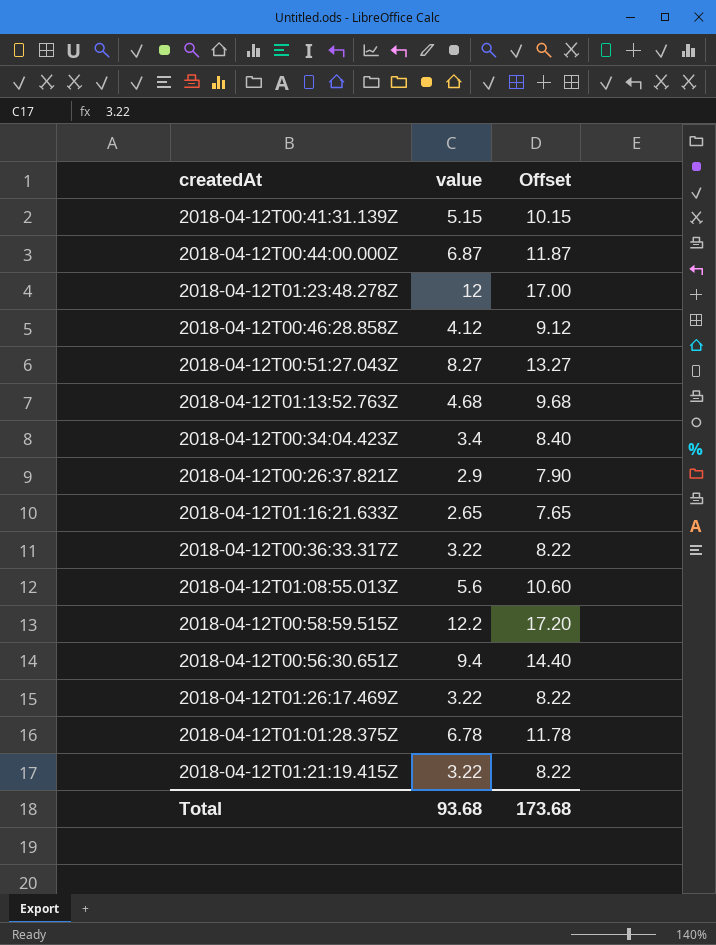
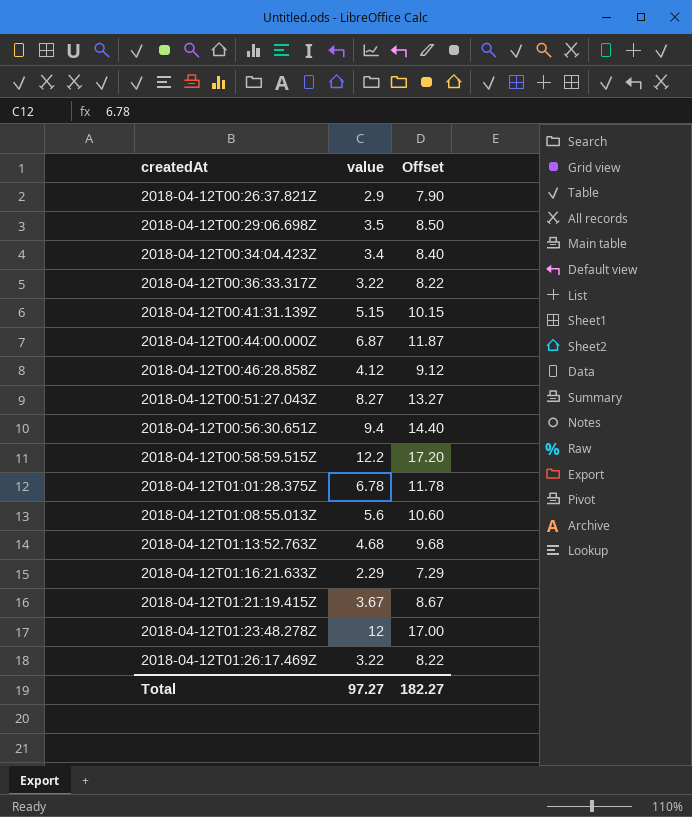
row order: none -> createdAt ascending
row 2018-04-12T00:29:06.698Z: none -> 3.5 | 8.50
2018-04-12T01:16:21.633Z | value: 2.65 -> 2.29
2018-04-12T01:16:21.633Z | Offset: 7.65 -> 7.29
2018-04-12T01:21:19.415Z | value: 3.22 -> 3.67
2018-04-12T01:21:19.415Z | Offset: 8.22 -> 8.67
Total | value: 93.68 -> 97.27
Total | Offset: 173.68 -> 182.27

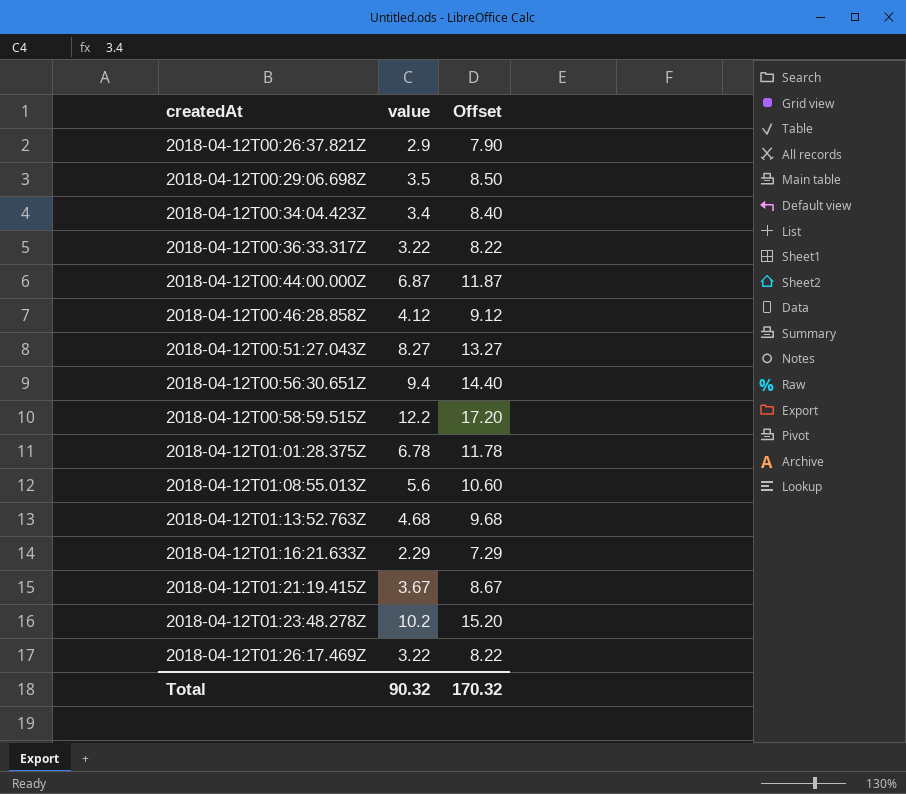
row 2018-04-12T00:41:31.139Z: 5.15 | 10.15 -> none
2018-04-12T01:23:48.278Z | value: 12 -> 10.2
2018-04-12T01:23:48.278Z | Offset: 17.00 -> 15.20
Total | value: 97.27 -> 90.32
Total | Offset: 182.27 -> 170.32

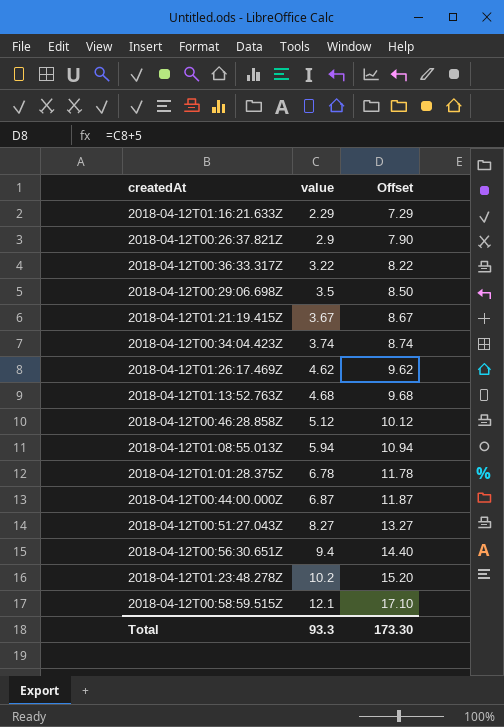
row order: createdAt ascending -> value ascending
2018-04-12T00:34:04.423Z | value: 3.4 -> 3.74
2018-04-12T00:34:04.423Z | Offset: 8.40 -> 8.74
2018-04-12T01:26:17.469Z | value: 3.22 -> 4.62
2018-04-12T01:26:17.469Z | Offset: 8.22 -> 9.62
2018-04-12T00:46:28.858Z | value: 4.12 -> 5.12
2018-04-12T00:46:28.858Z | Offset: 9.12 -> 10.12
2018-04-12T01:08:55.013Z | value: 5.6 -> 5.94
2018-04-12T01:08:55.013Z | Offset: 10.60 -> 10.94
2018-04-12T00:58:59.515Z | value: 12.2 -> 12.1
2018-04-12T00:58:59.515Z | Offset: 17.20 -> 17.10
Total | value: 90.32 -> 93.3
Total | Offset: 170.32 -> 173.30

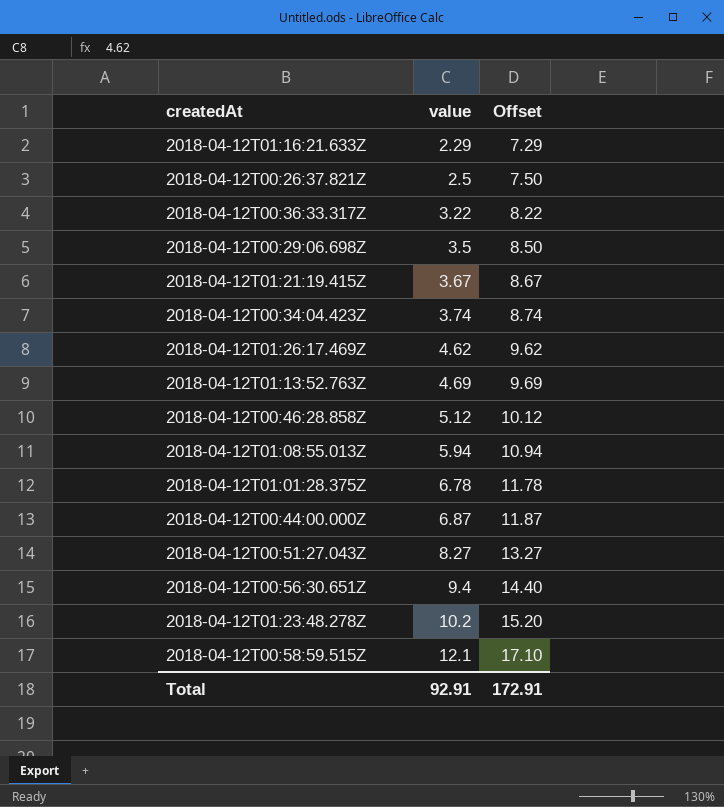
2018-04-12T00:26:37.821Z | value: 2.9 -> 2.5
2018-04-12T00:26:37.821Z | Offset: 7.90 -> 7.50
2018-04-12T01:13:52.763Z | value: 4.68 -> 4.69
2018-04-12T01:13:52.763Z | Offset: 9.68 -> 9.69
Total | value: 93.3 -> 92.91
Total | Offset: 173.30 -> 172.91

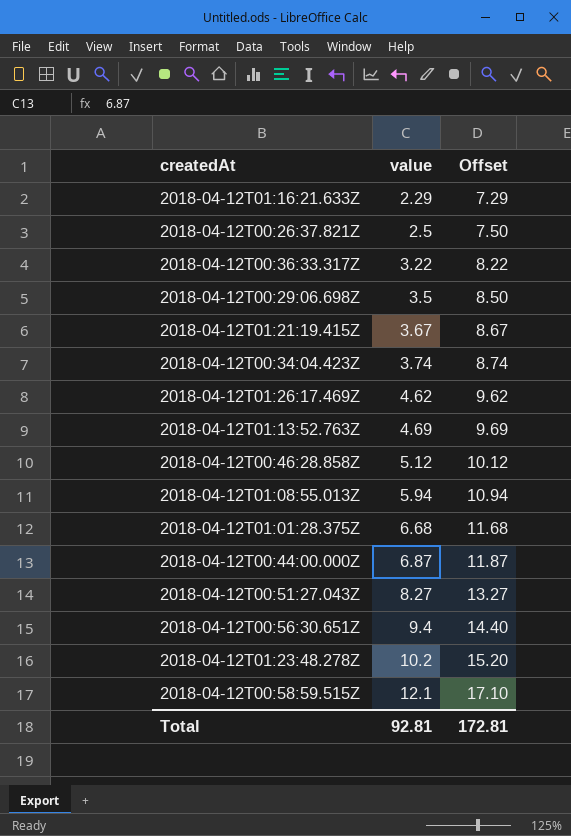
2018-04-12T01:01:28.375Z | value: 6.78 -> 6.68
2018-04-12T01:01:28.375Z | Offset: 11.78 -> 11.68
Total | value: 92.91 -> 92.81
Total | Offset: 172.91 -> 172.81

